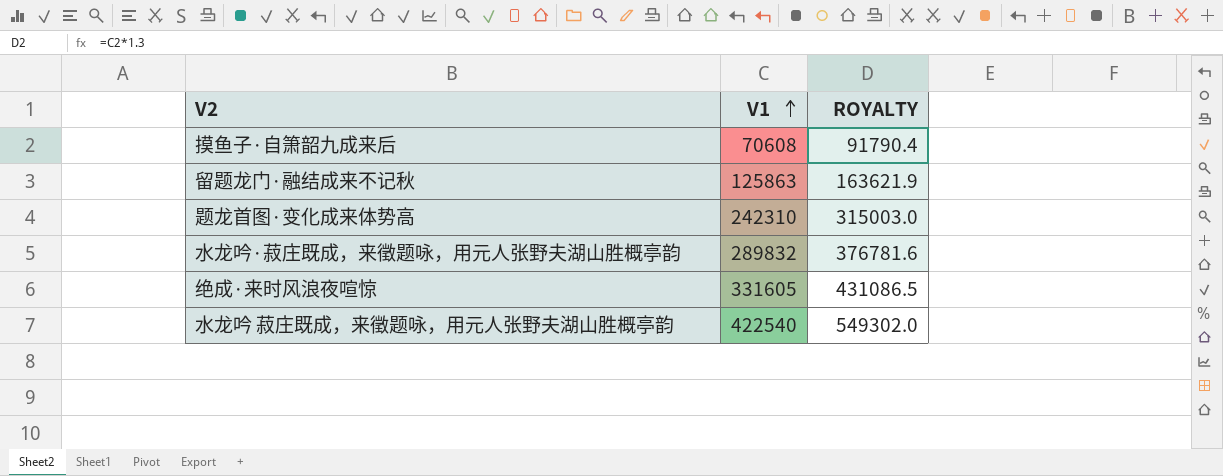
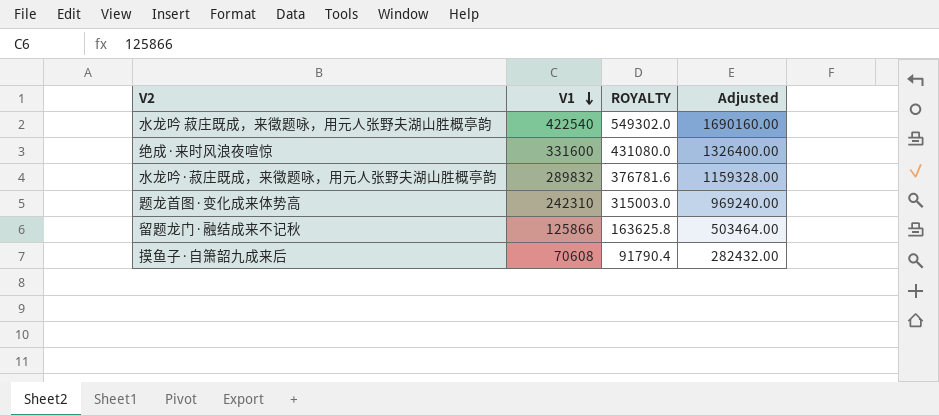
row order: V1 ascending -> V1 descending
column Adjusted | formula: none -> [V1] * 4
绝成·来时风浪夜喧惊 | V1: 331605 -> 331600
绝成·来时风浪夜喧惊 | ROYALTY: 431086.5 -> 431080.0
留题龙门·融结成来不记秋 | V1: 125863 -> 125866
留题龙门·融结成来不记秋 | ROYALTY: 163621.9 -> 163625.8

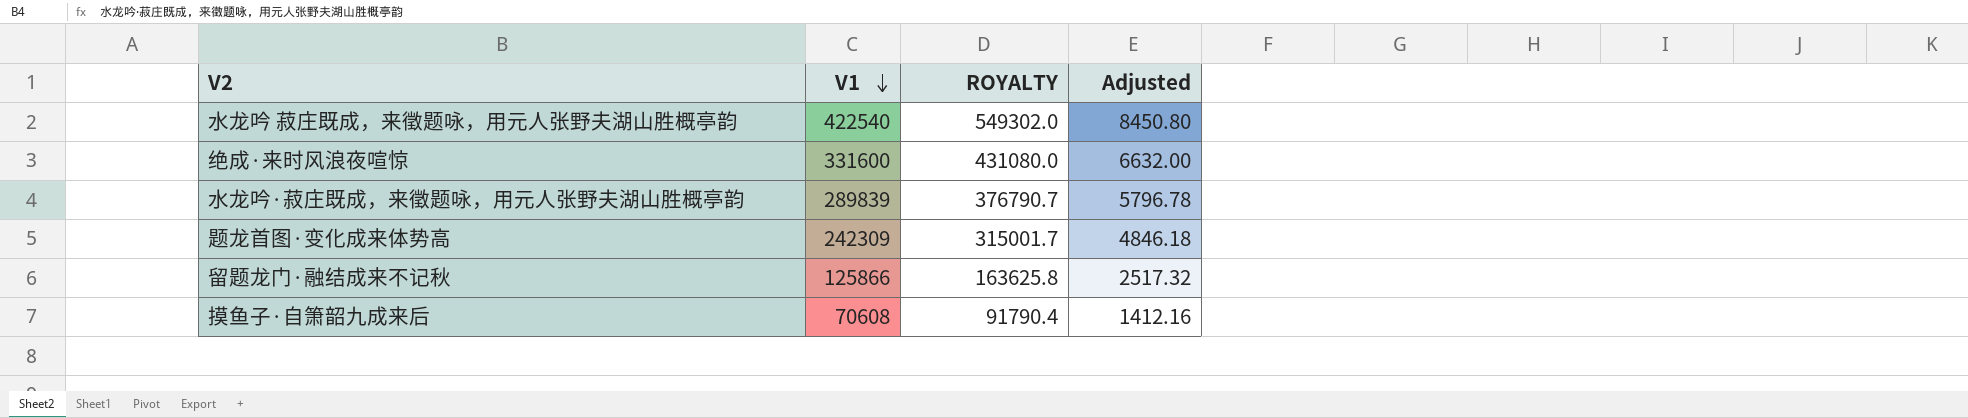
column Adjusted | formula: [V1] * 4 -> [V1] * 0.02
水龙吟·菽庄既成，来徵题咏，用元人张野夫湖山胜概亭韵 | V1: 289832 -> 289839
水龙吟·菽庄既成，来徵题咏，用元人张野夫湖山胜概亭韵 | ROYALTY: 376781.6 -> 376790.7
题龙首图·变化成来体势高 | V1: 242310 -> 242309
题龙首图·变化成来体势高 | ROYALTY: 315003.0 -> 315001.7

